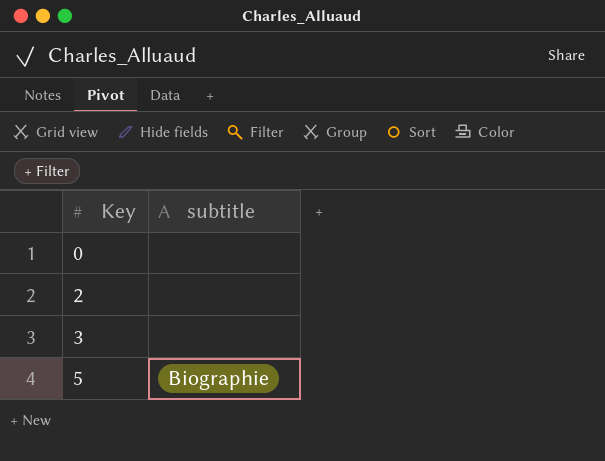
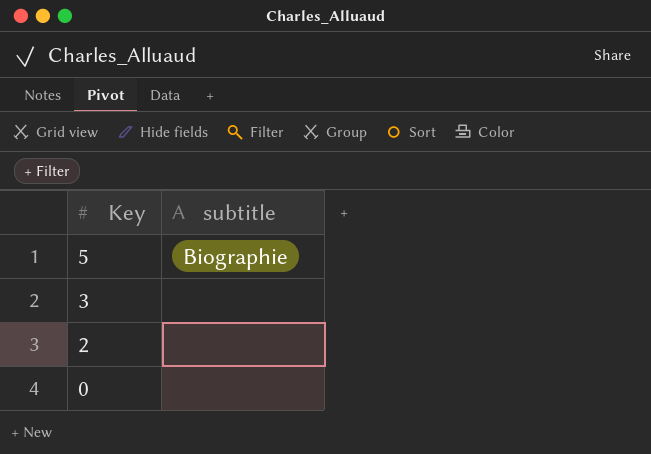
row order: Key ascending -> Key descending

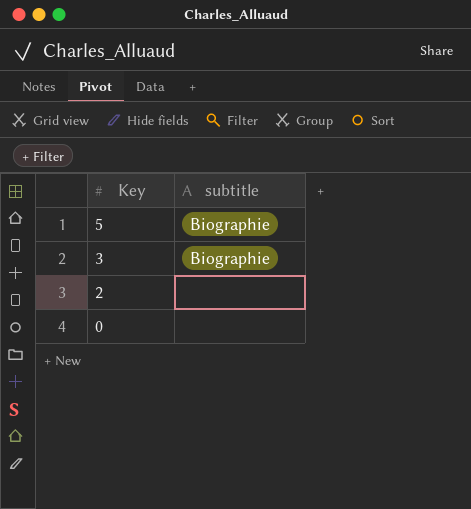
3 | subtitle: none -> Biographie

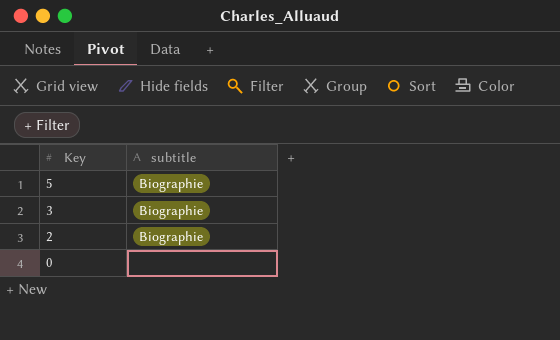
2 | subtitle: none -> Biographie

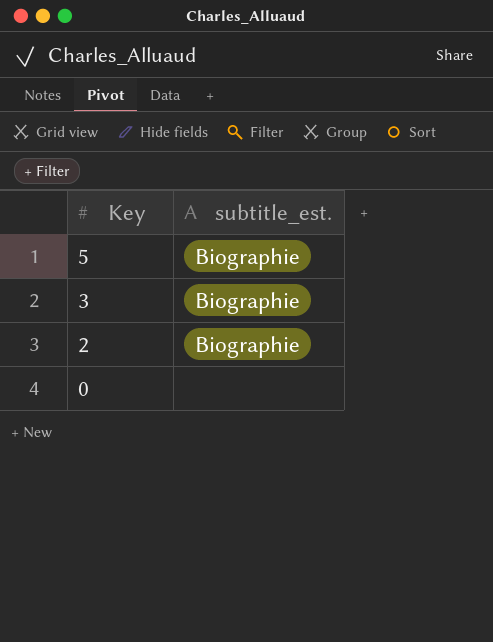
column name: subtitle -> subtitle_est.

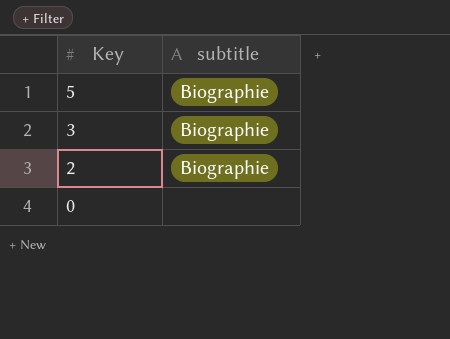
column name: subtitle_est. -> subtitle

